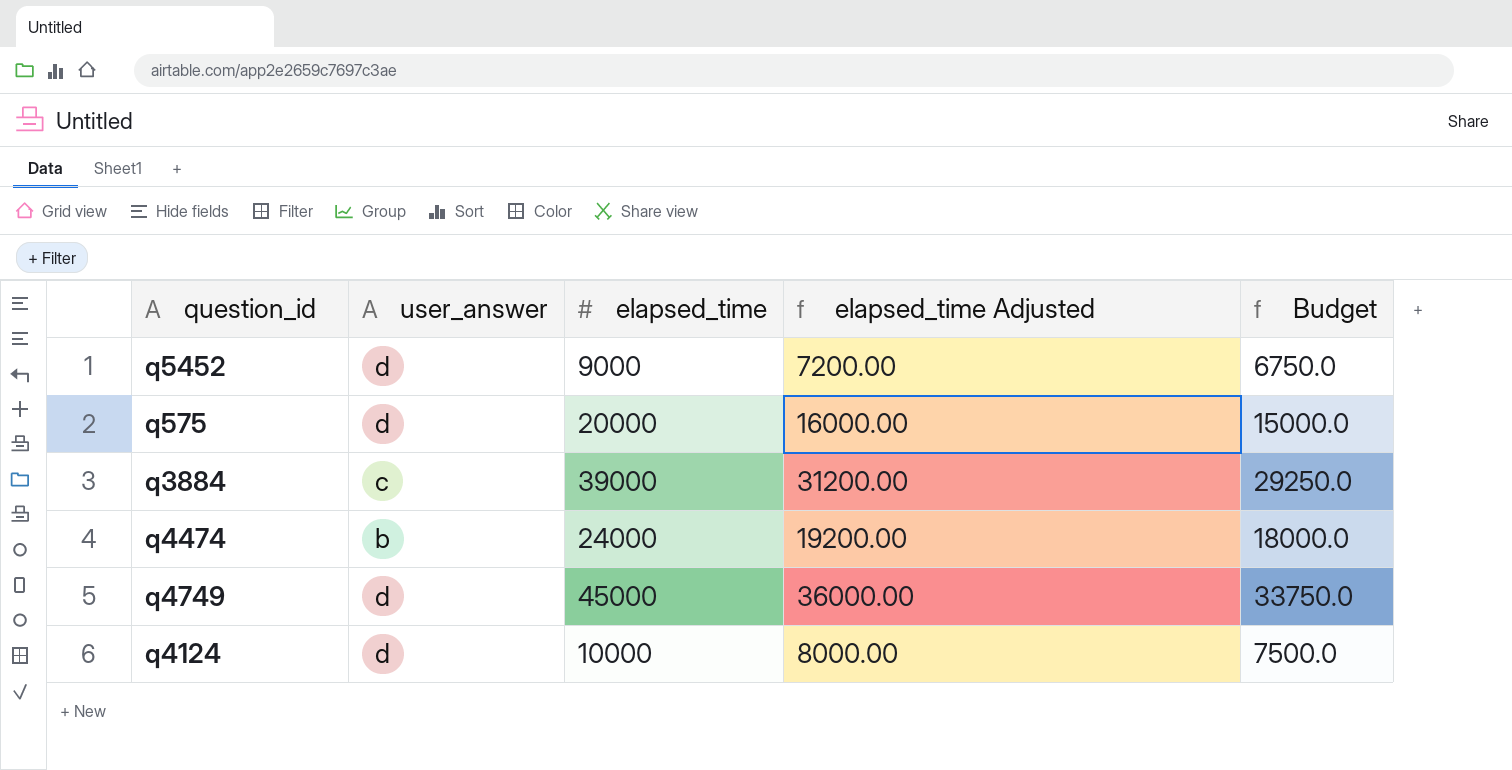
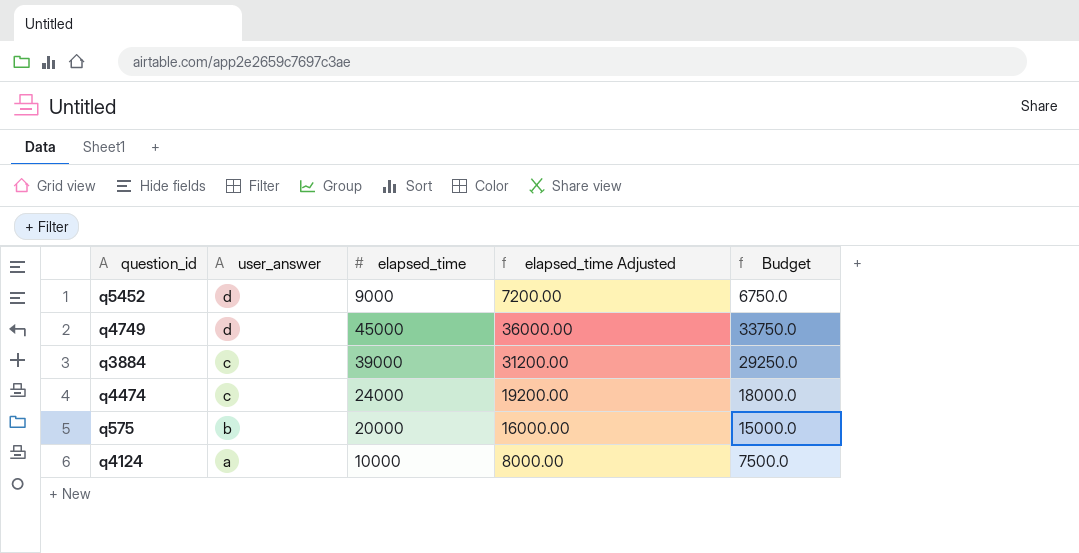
row order: none -> user_answer descending
q4474 | user_answer: b -> c
q575 | user_answer: d -> b
q4124 | user_answer: d -> a

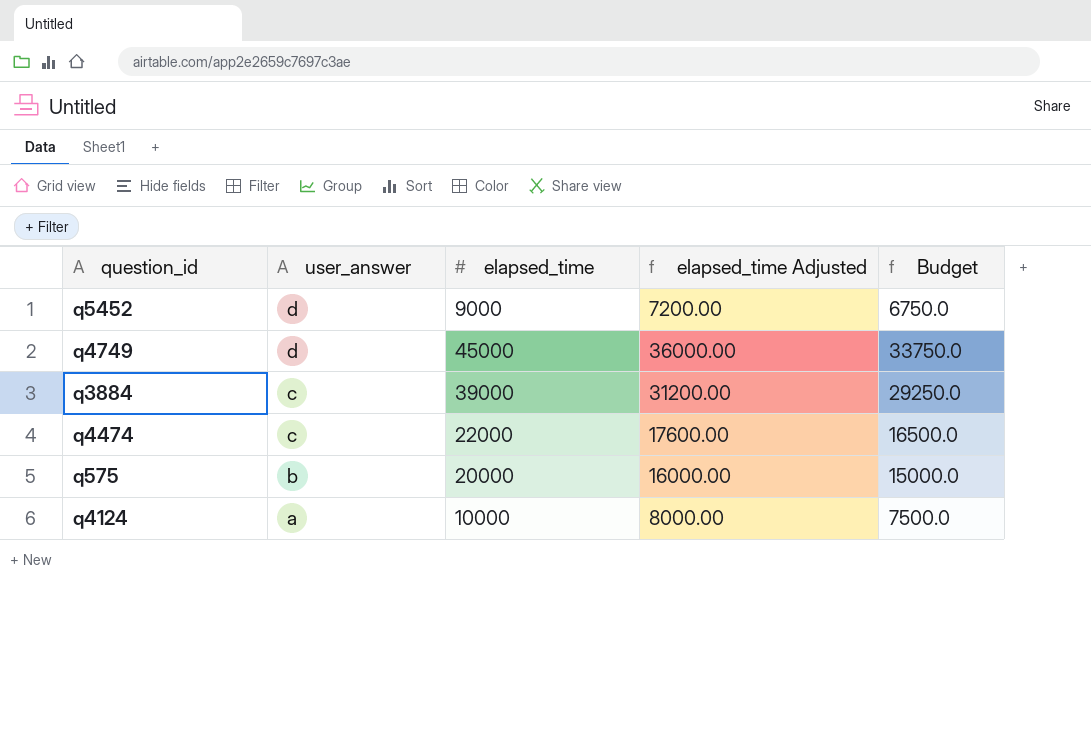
q4474 | elapsed_time: 24000 -> 22000
q4474 | elapsed_time Adjusted: 19200.00 -> 17600.00
q4474 | Budget: 18000.0 -> 16500.0

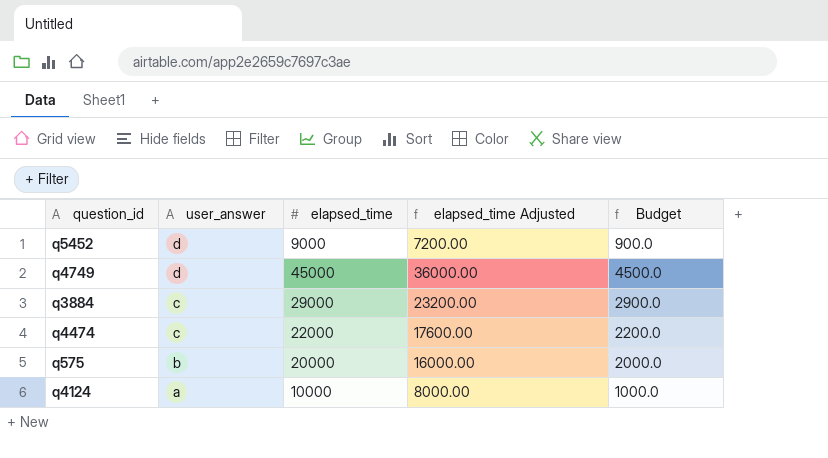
column Budget | formula: [elapsed_time] * 0.75 -> [elapsed_time] * 0.1
q3884 | elapsed_time: 39000 -> 29000
q3884 | elapsed_time Adjusted: 31200.00 -> 23200.00

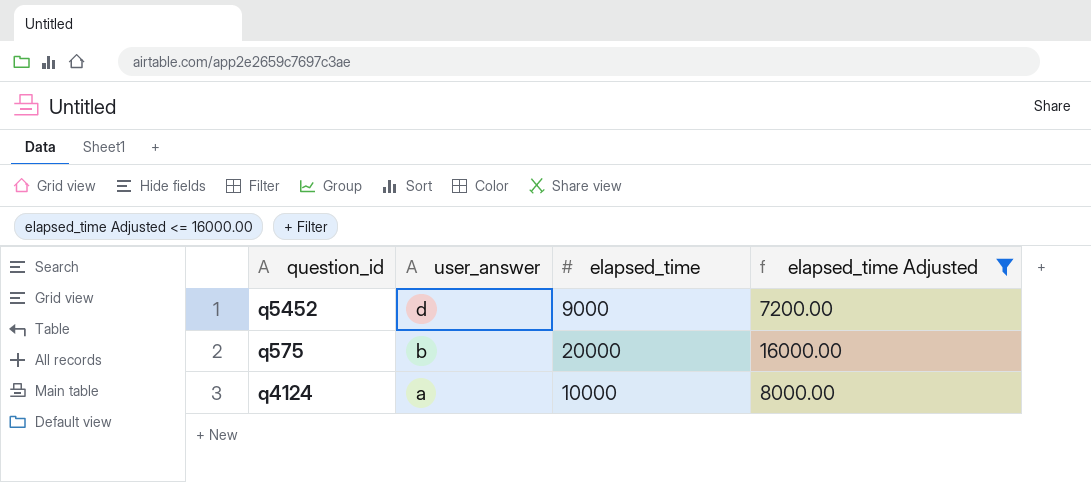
filter: none -> elapsed_time Adjusted <= 16000.00
column Budget | formula: [elapsed_time] * 0.1 -> none

